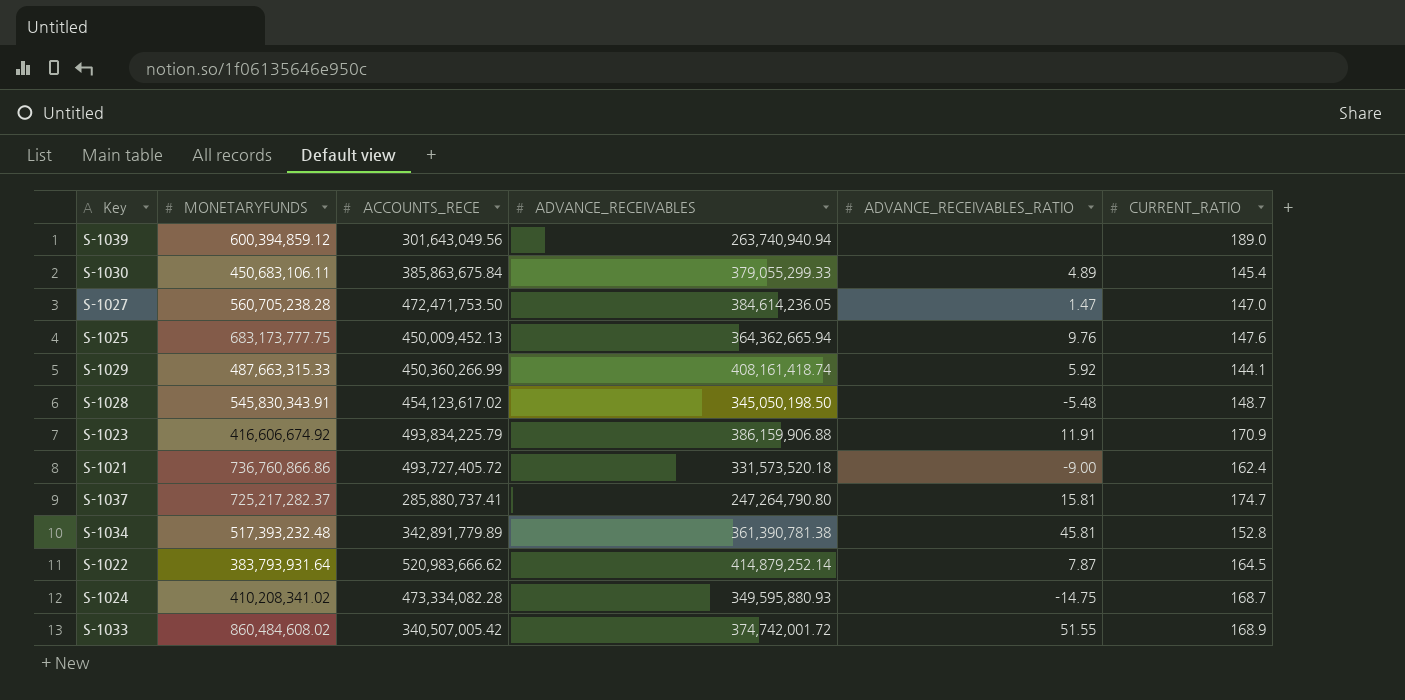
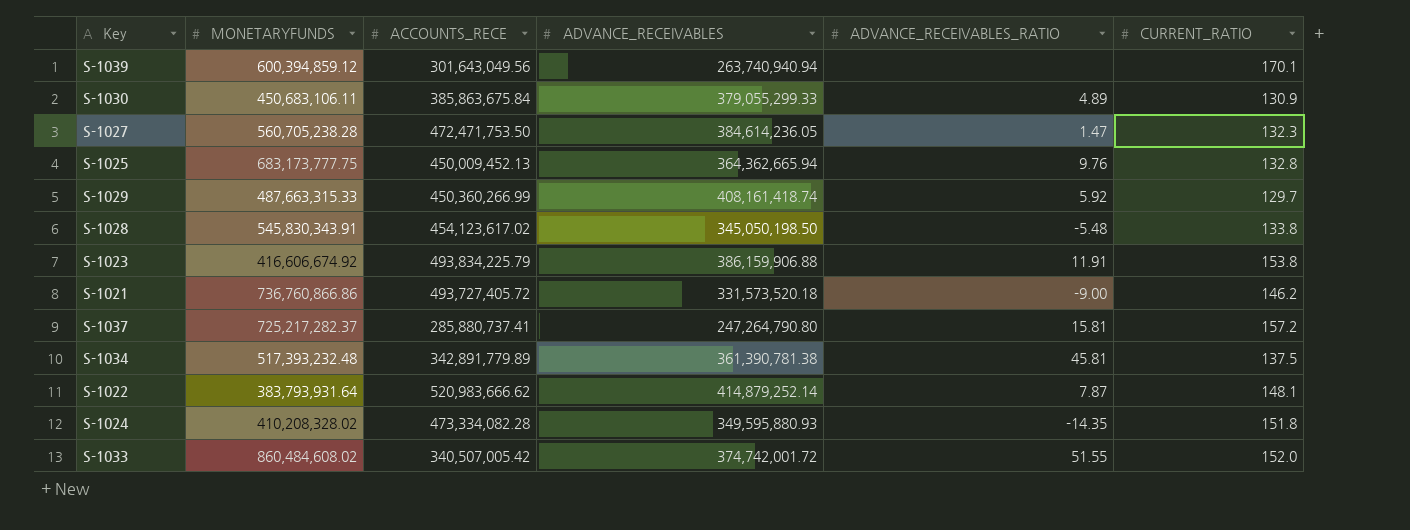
S-1039 | CURRENT_RATIO: 189.0 -> 170.1
S-1030 | CURRENT_RATIO: 145.4 -> 130.9
S-1027 | CURRENT_RATIO: 147.0 -> 132.3
S-1025 | CURRENT_RATIO: 147.6 -> 132.8
S-1029 | CURRENT_RATIO: 144.1 -> 129.7
S-1028 | CURRENT_RATIO: 148.7 -> 133.8
S-1023 | CURRENT_RATIO: 170.9 -> 153.8
S-1021 | CURRENT_RATIO: 162.4 -> 146.2
S-1037 | CURRENT_RATIO: 174.7 -> 157.2
S-1034 | CURRENT_RATIO: 152.8 -> 137.5
S-1022 | CURRENT_RATIO: 164.5 -> 148.1
S-1024 | MONETARYFUNDS: 410,208,341.02 -> 410,208,328.02
S-1024 | ADVANCE_RECEIVABLES_RATIO: -14.75 -> -14.35
S-1024 | CURRENT_RATIO: 168.7 -> 151.8
S-1033 | CURRENT_RATIO: 168.9 -> 152.0

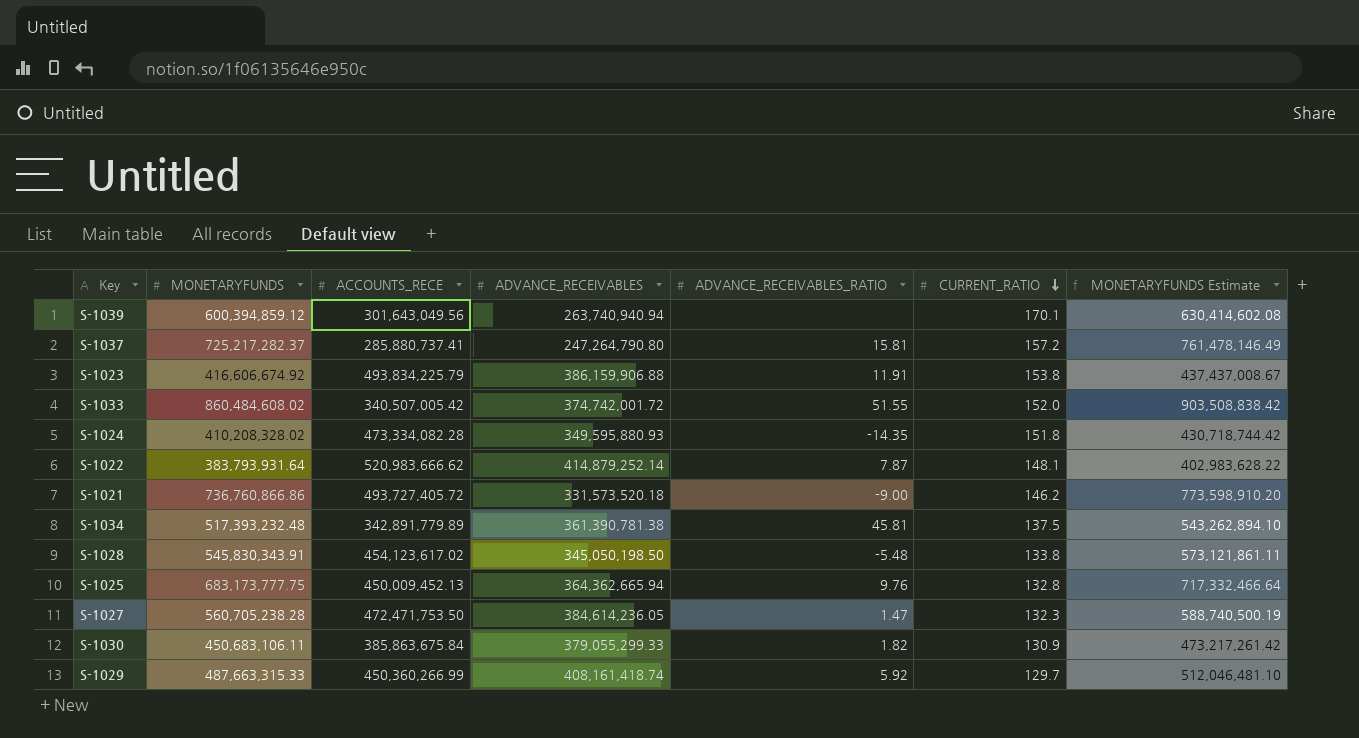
row order: none -> CURRENT_RATIO descending
column MONETARYFUNDS Estimate | formula: none -> [MONETARYFUNDS] * 1.05
S-1030 | ADVANCE_RECEIVABLES_RATIO: 4.89 -> 1.82

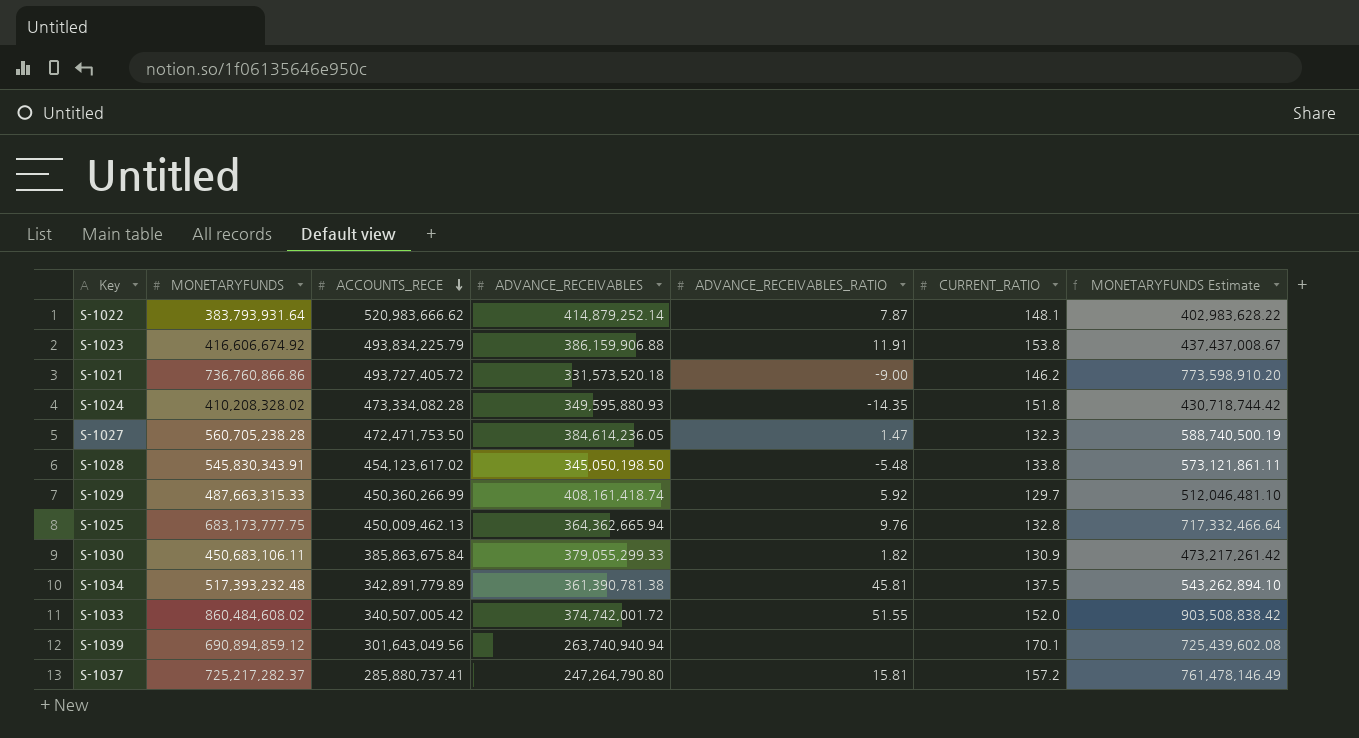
row order: CURRENT_RATIO descending -> ACCOUNTS_RECE descending
S-1025 | ACCOUNTS_RECE: 450,009,452.13 -> 450,009,462.13
S-1039 | MONETARYFUNDS: 600,394,859.12 -> 690,894,859.12
S-1039 | MONETARYFUNDS Estimate: 630,414,602.08 -> 725,439,602.08

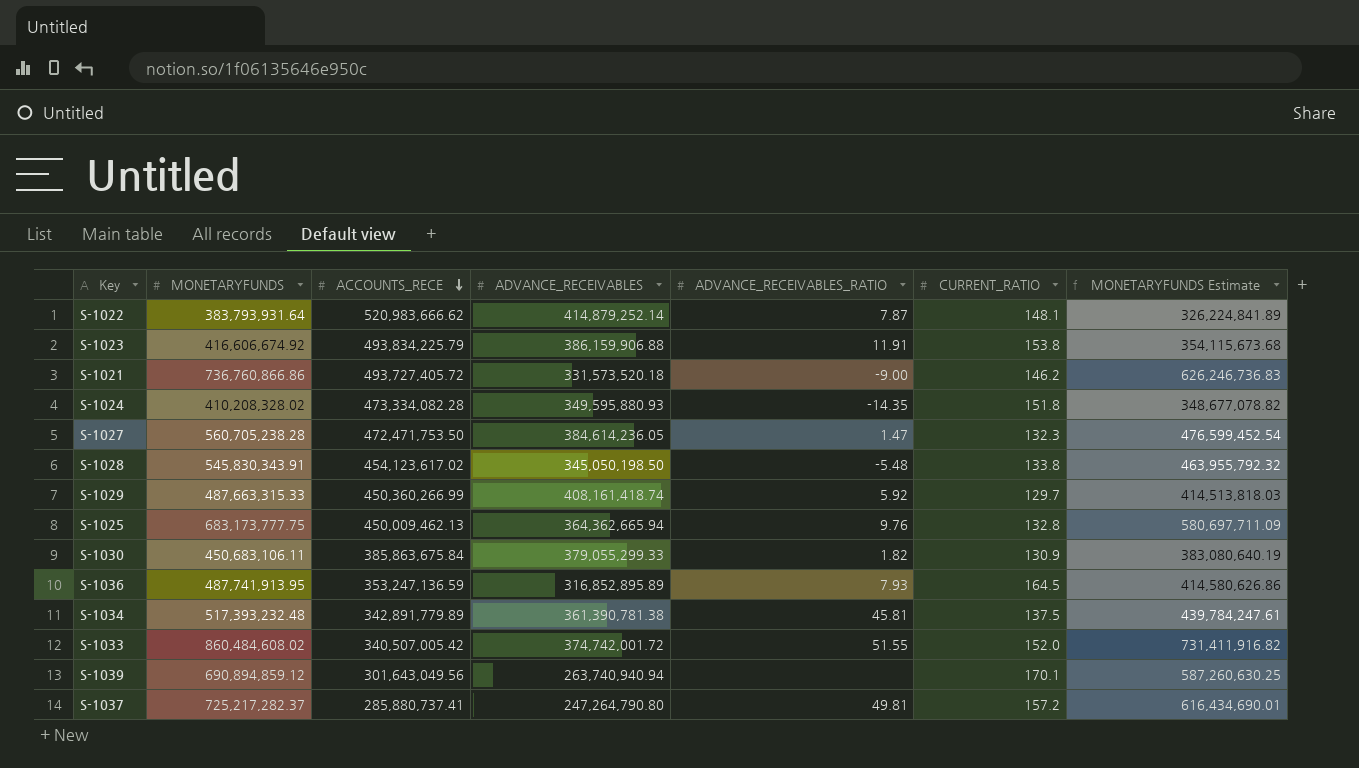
column MONETARYFUNDS Estimate | formula: [MONETARYFUNDS] * 1.05 -> [MONETARYFUNDS] * 0.85
row S-1036: none -> 487,741,913.95 | 353,247,136.59 | 316,852,895.89 | 7.93 | 164.5 | 414,580,626.86
S-1037 | ADVANCE_RECEIVABLES_RATIO: 15.81 -> 49.81

